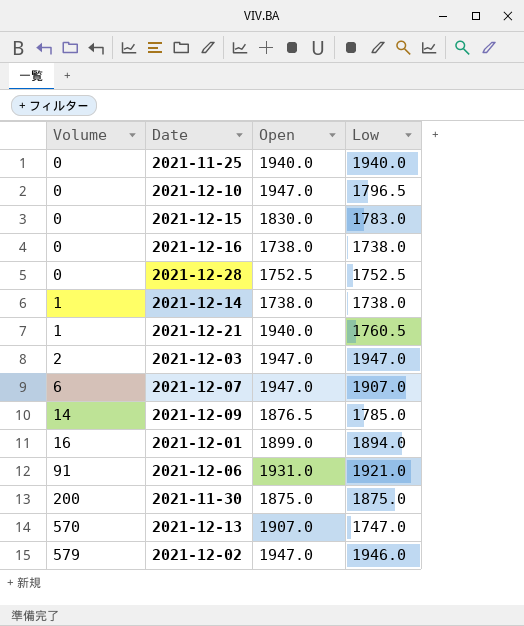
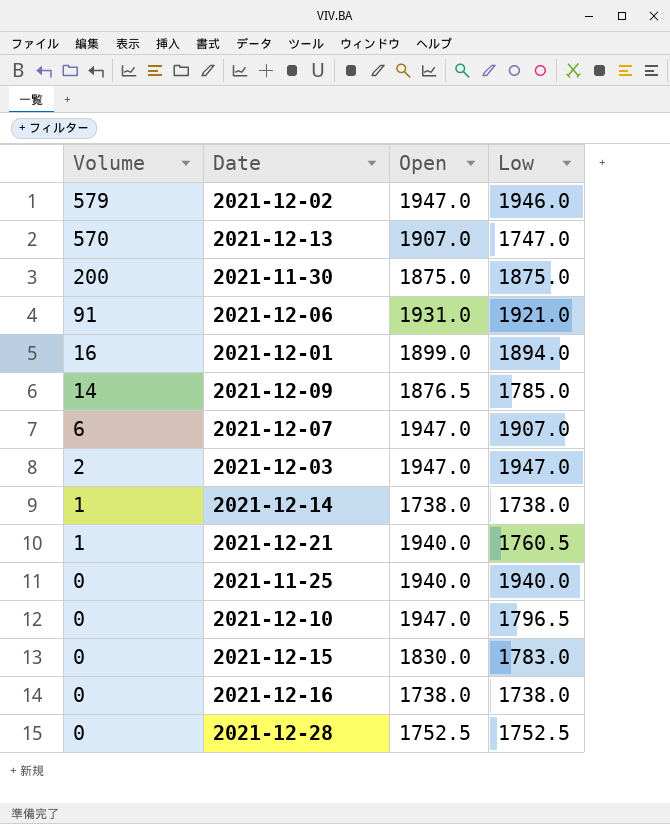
row order: Volume ascending -> Volume descending

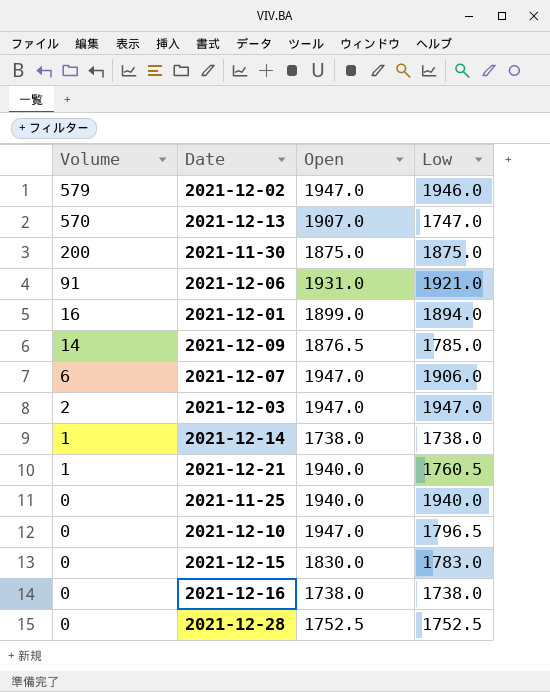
2021-12-07 | Low: 1907.0 -> 1906.0

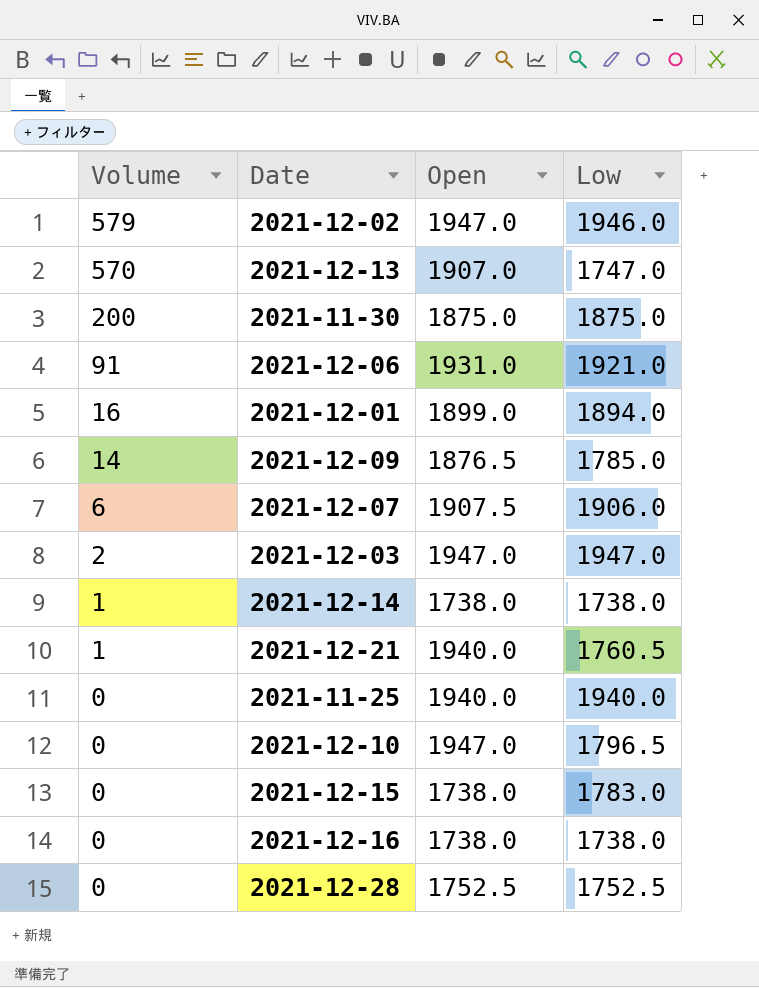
2021-12-07 | Open: 1947.0 -> 1907.5
2021-12-15 | Open: 1830.0 -> 1738.0

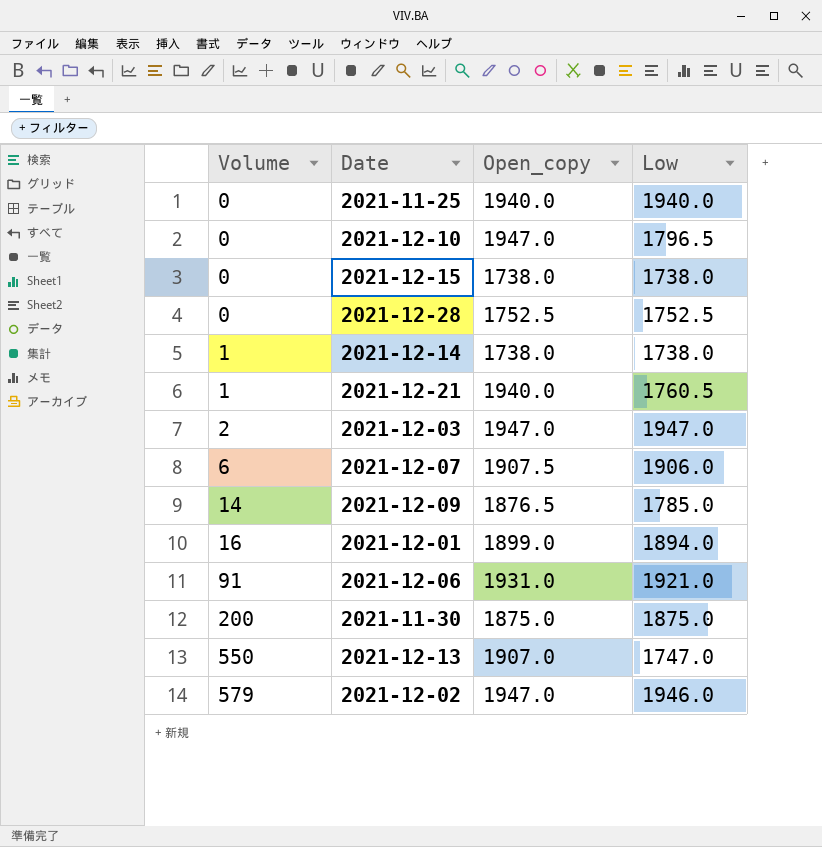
row order: Volume descending -> Volume ascending
column name: Open -> Open_copy
row 2021-12-16: 0 | 1738.0 | 1738.0 -> none
2021-12-15 | Low: 1783.0 -> 1738.0
2021-12-13 | Volume: 570 -> 550

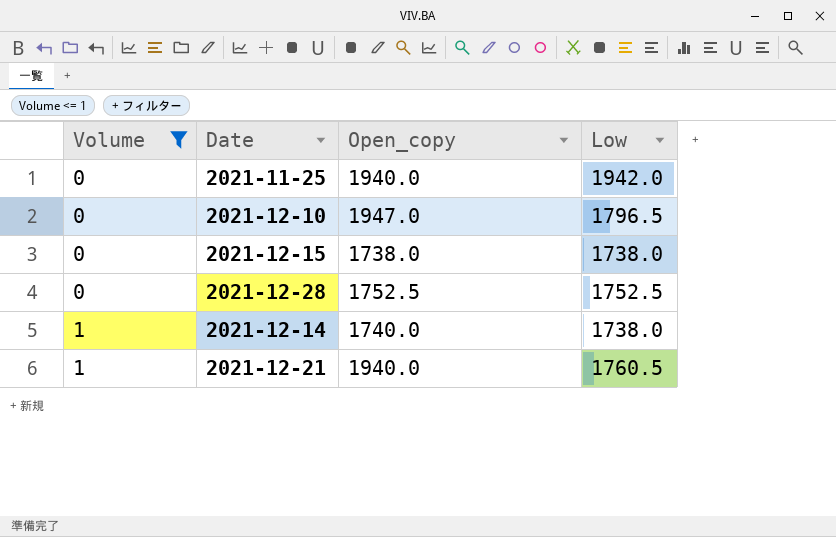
filter: none -> Volume <= 1
2021-11-25 | Low: 1940.0 -> 1942.0
2021-12-14 | Open_copy: 1738.0 -> 1740.0

